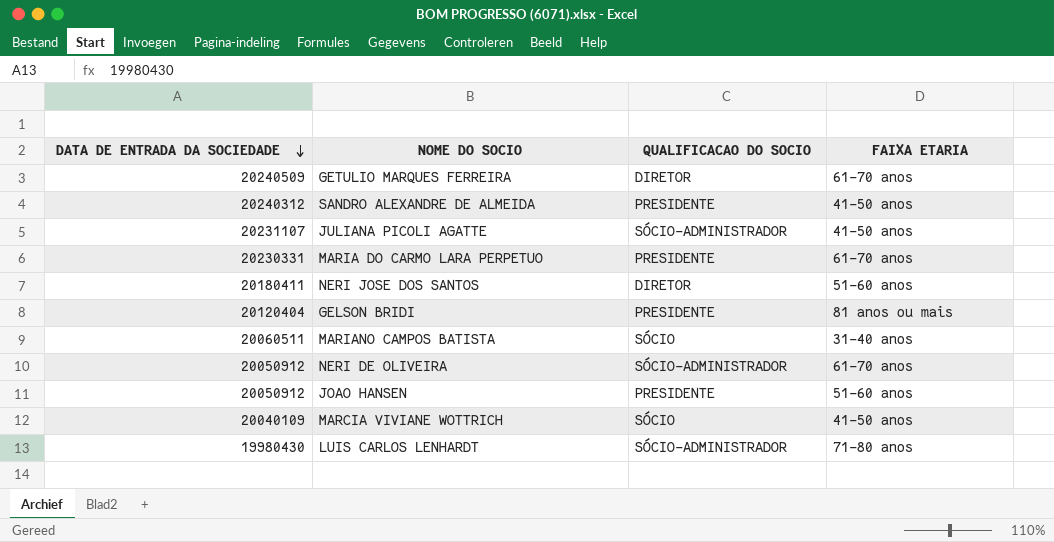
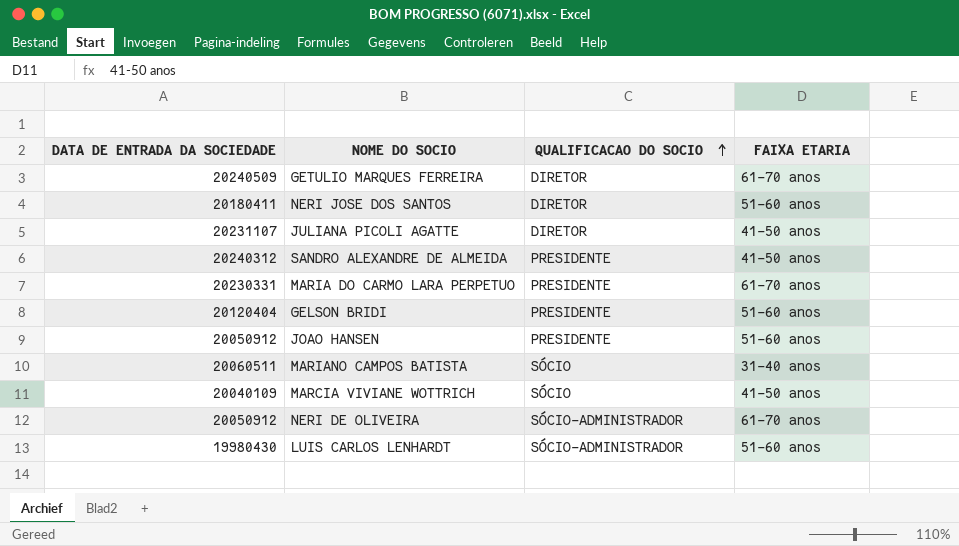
row order: DATA DE ENTRADA DA SOCIEDADE descending -> QUALIFICACAO DO SOCIO ascending
JULIANA PICOLI AGATTE | QUALIFICACAO DO SOCIO: SÓCIO-ADMINISTRADOR -> DIRETOR
GELSON BRIDI | FAIXA ETARIA: 81 anos ou mais -> 51-60 anos
LUIS CARLOS LENHARDT | FAIXA ETARIA: 71-80 anos -> 51-60 anos

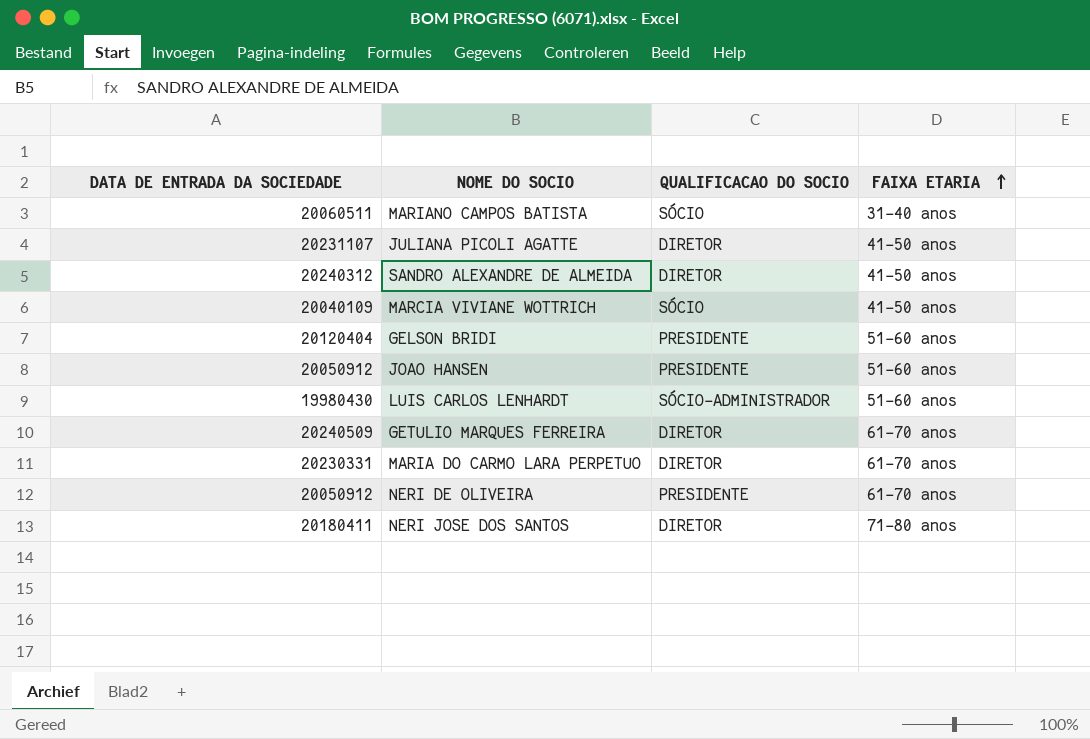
row order: QUALIFICACAO DO SOCIO ascending -> FAIXA ETARIA ascending
SANDRO ALEXANDRE DE ALMEIDA | QUALIFICACAO DO SOCIO: PRESIDENTE -> DIRETOR
MARIA DO CARMO LARA PERPETUO | QUALIFICACAO DO SOCIO: PRESIDENTE -> DIRETOR
NERI DE OLIVEIRA | QUALIFICACAO DO SOCIO: SÓCIO-ADMINISTRADOR -> PRESIDENTE
NERI JOSE DOS SANTOS | FAIXA ETARIA: 51-60 anos -> 71-80 anos

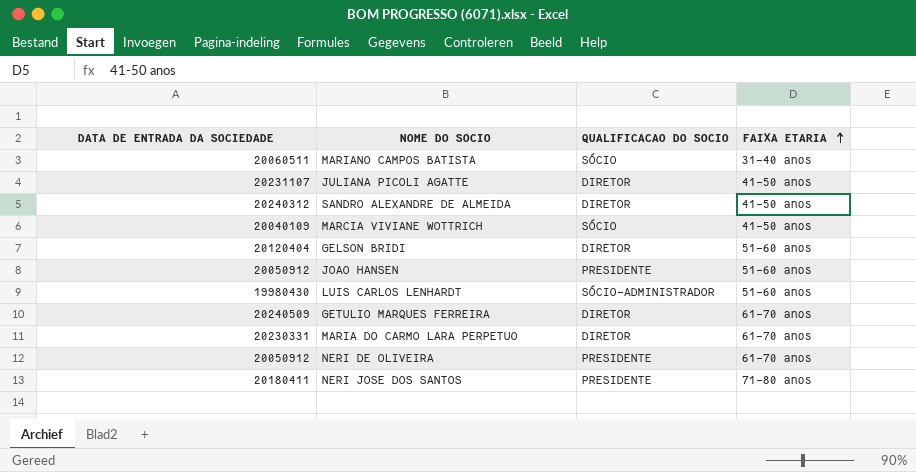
GELSON BRIDI | QUALIFICACAO DO SOCIO: PRESIDENTE -> DIRETOR
NERI JOSE DOS SANTOS | QUALIFICACAO DO SOCIO: DIRETOR -> PRESIDENTE

